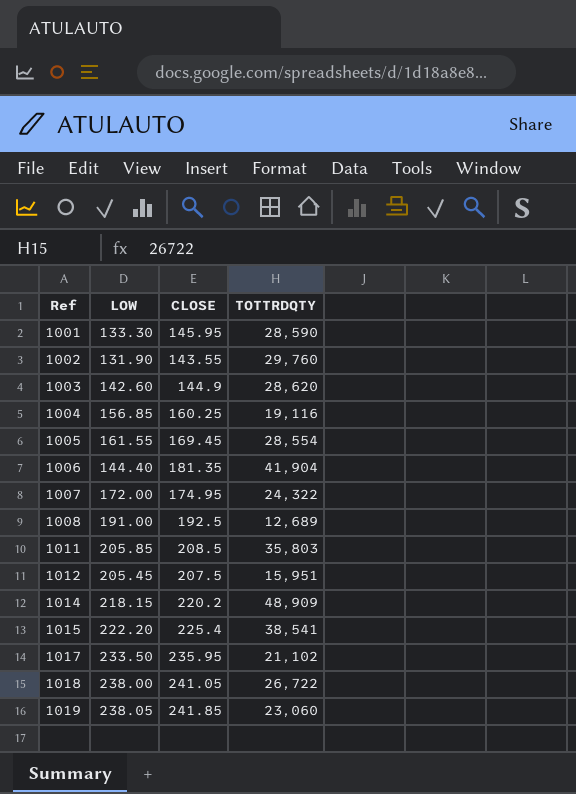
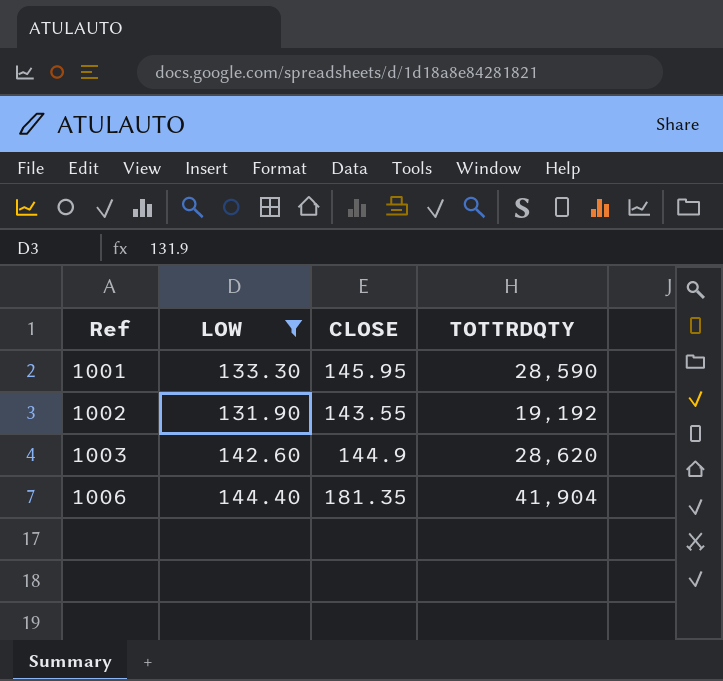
filter: none -> LOW <= 144.40
1002 | TOTTRDQTY: 29,760 -> 19,192

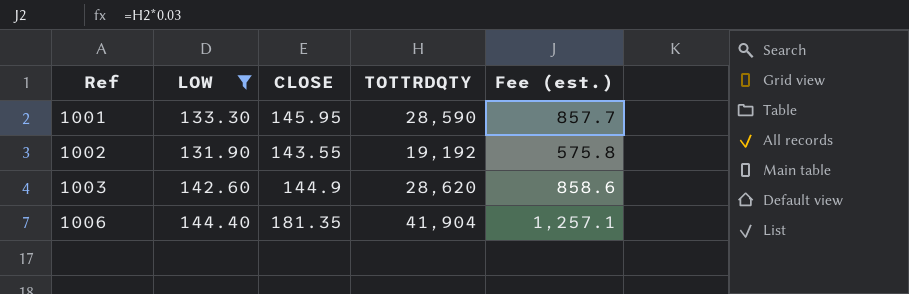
column Fee (est.) | formula: none -> [TOTTRDQTY] * 0.03

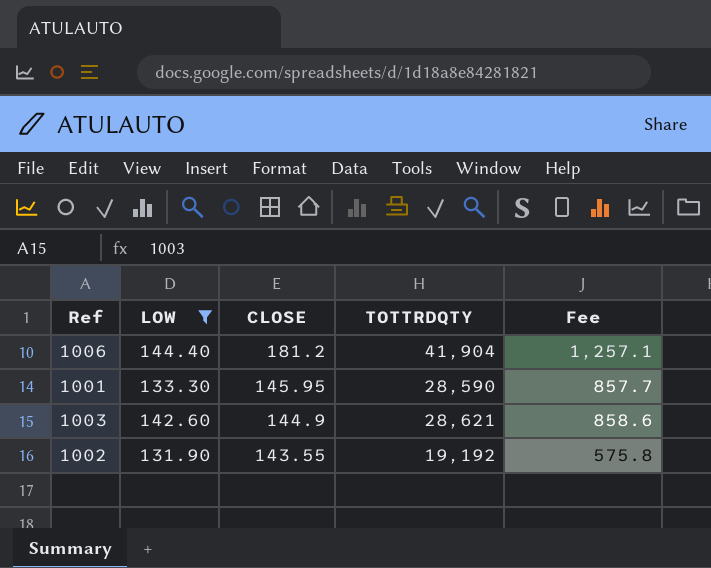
row order: Ref ascending -> CLOSE descending
column name: Fee (est.) -> Fee
1006 | CLOSE: 181.35 -> 181.2
1003 | TOTTRDQTY: 28,620 -> 28,621

